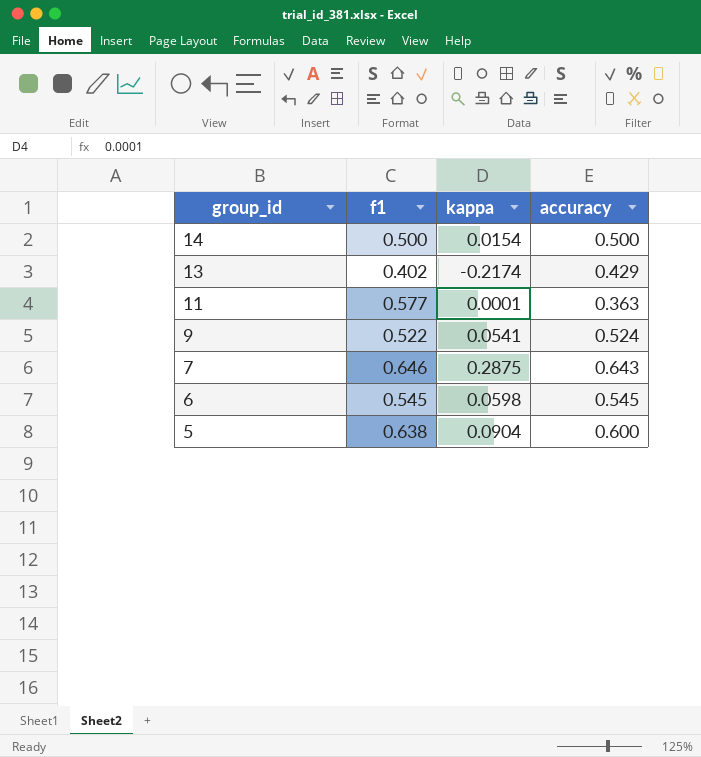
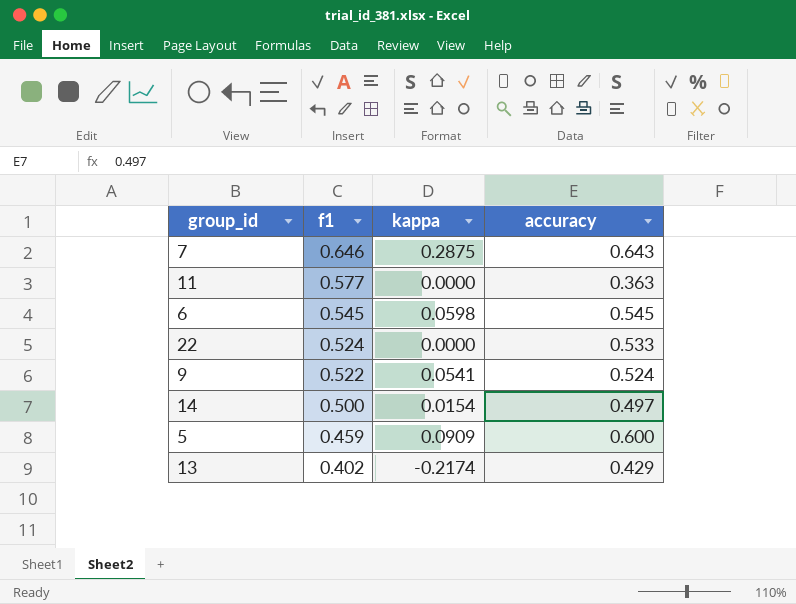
row order: group_id descending -> f1 descending
11 | kappa: 0.0001 -> 0.0000
row 22: none -> 0.524 | 0.0000 | 0.533
14 | accuracy: 0.500 -> 0.497
5 | f1: 0.638 -> 0.459
5 | kappa: 0.0904 -> 0.0909

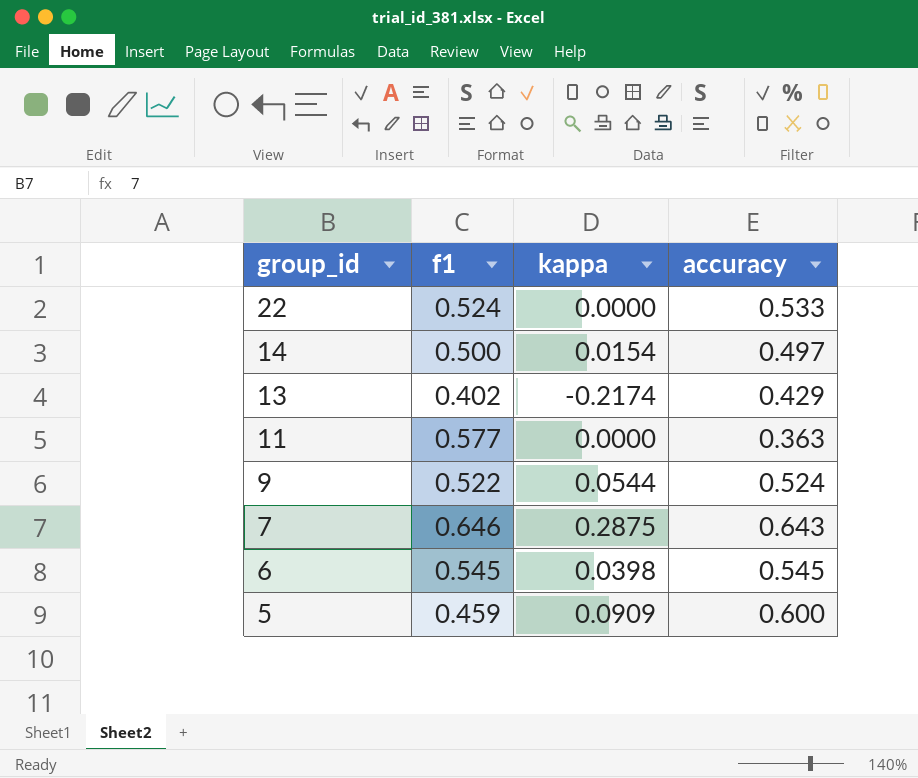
row order: f1 descending -> group_id descending
9 | kappa: 0.0541 -> 0.0544
6 | kappa: 0.0598 -> 0.0398

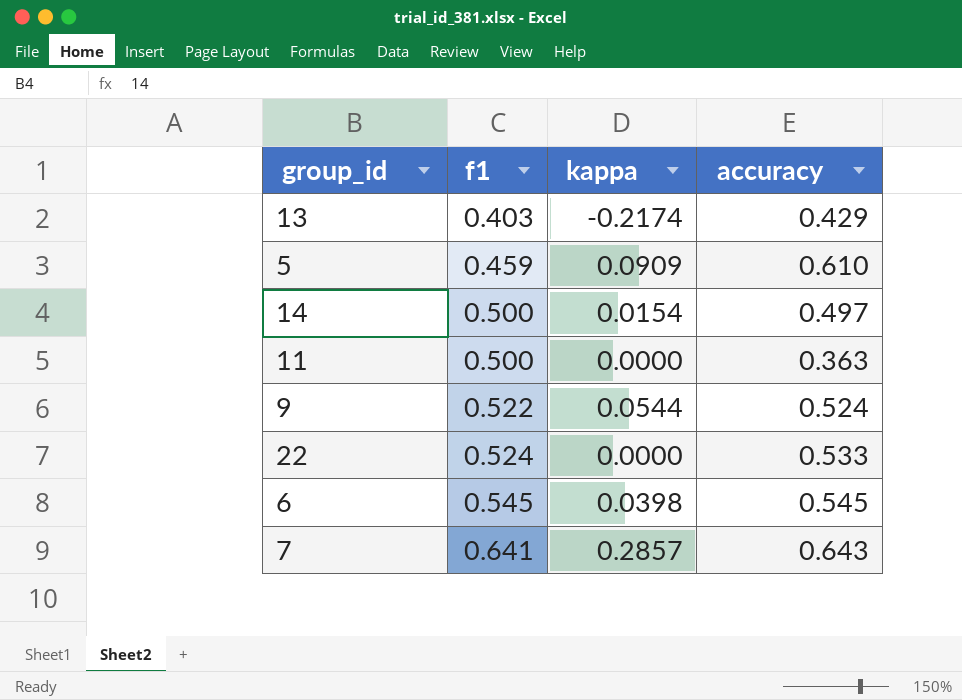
row order: group_id descending -> f1 ascending
13 | f1: 0.402 -> 0.403
5 | accuracy: 0.600 -> 0.610
11 | f1: 0.577 -> 0.500
7 | f1: 0.646 -> 0.641
7 | kappa: 0.2875 -> 0.2857

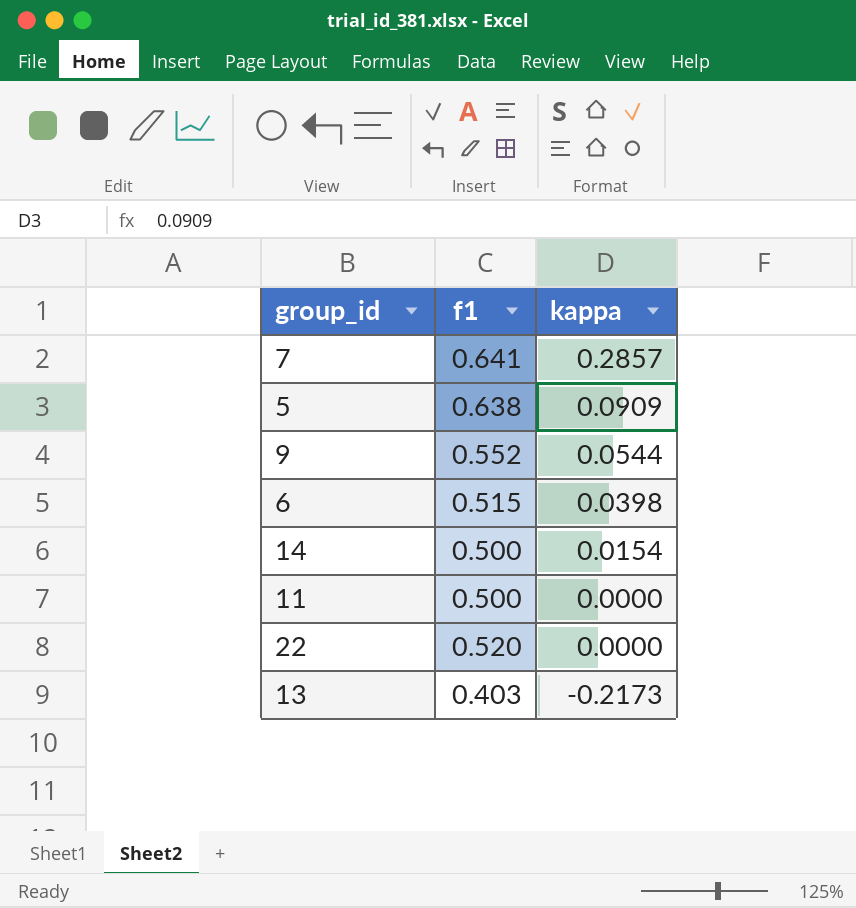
row order: f1 ascending -> kappa descending
column accuracy | position: 4 -> none
5 | f1: 0.459 -> 0.638
9 | f1: 0.522 -> 0.552
6 | f1: 0.545 -> 0.515
22 | f1: 0.524 -> 0.520
13 | kappa: -0.2174 -> -0.2173

